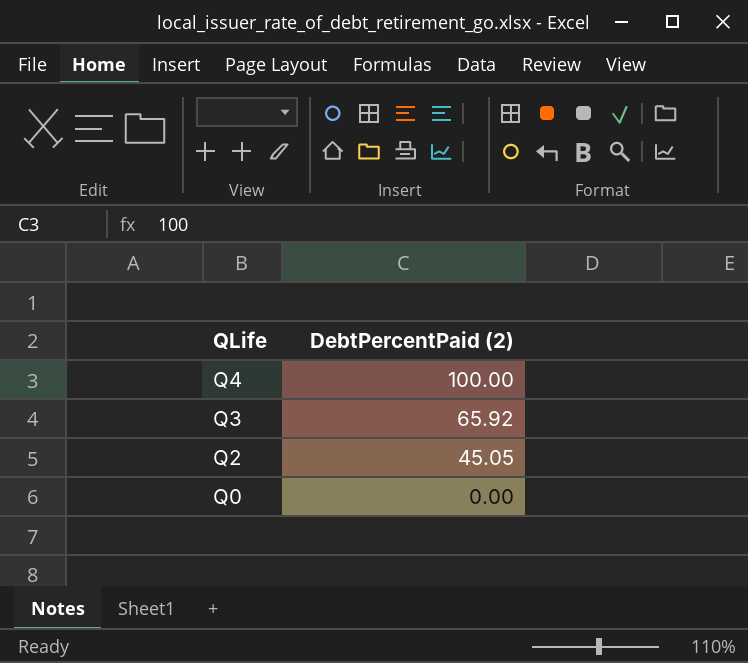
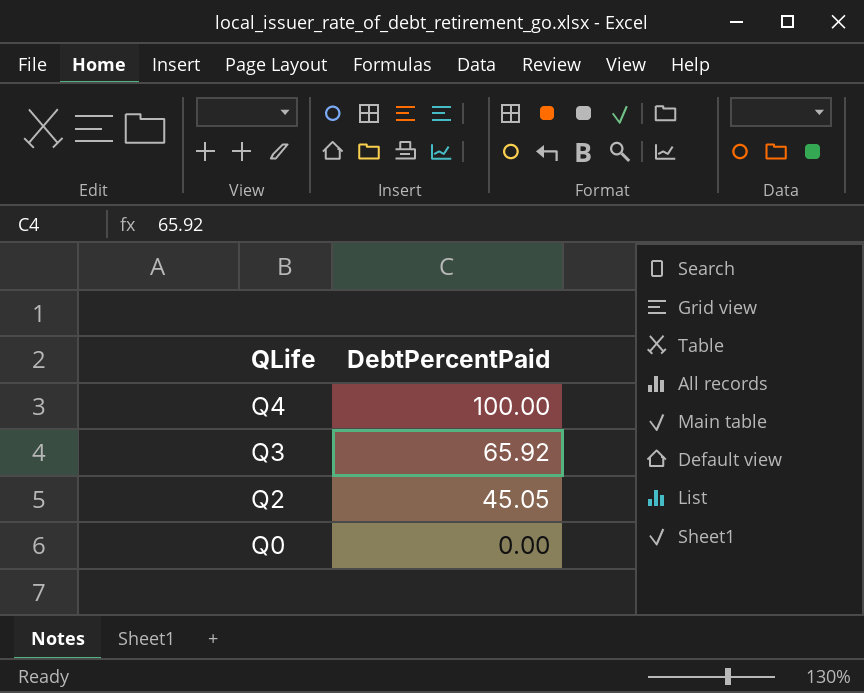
column name: DebtPercentPaid (2) -> DebtPercentPaid

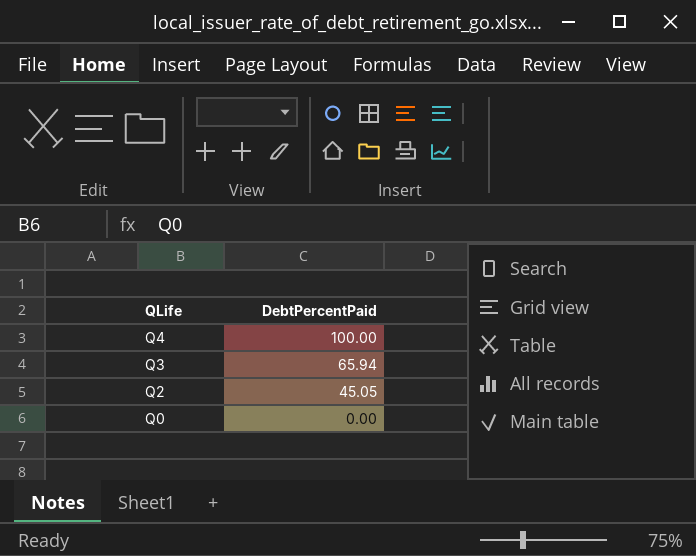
Q3 | DebtPercentPaid: 65.92 -> 65.94

